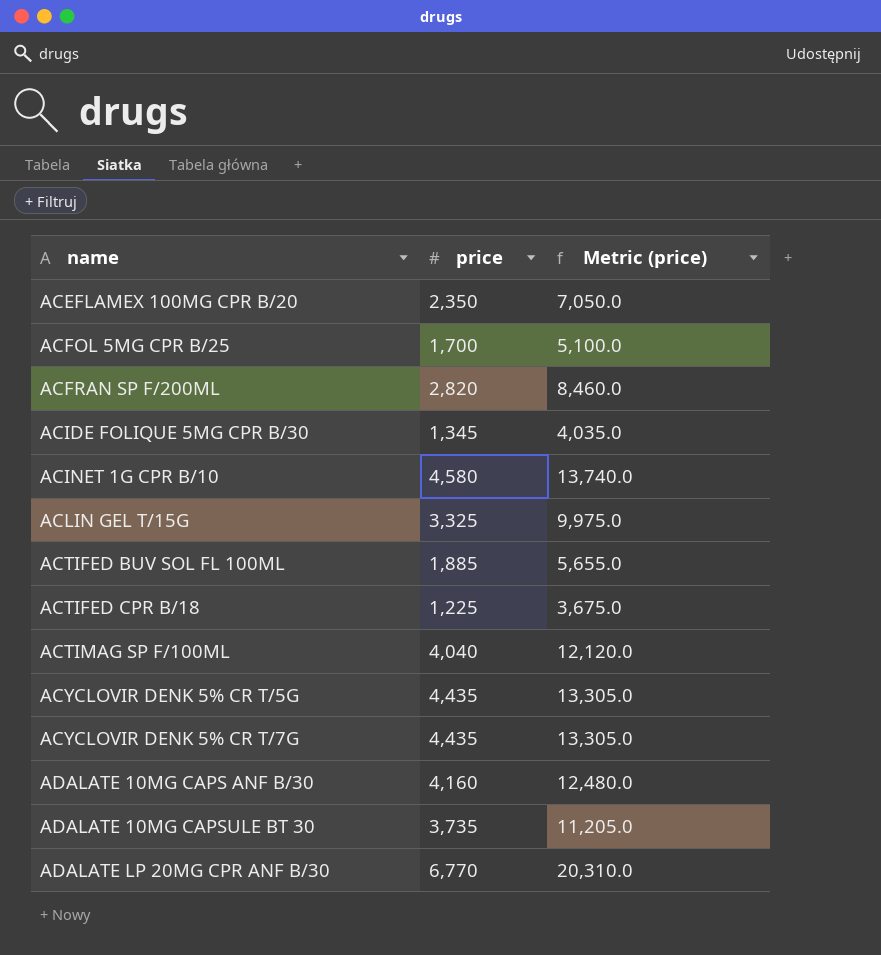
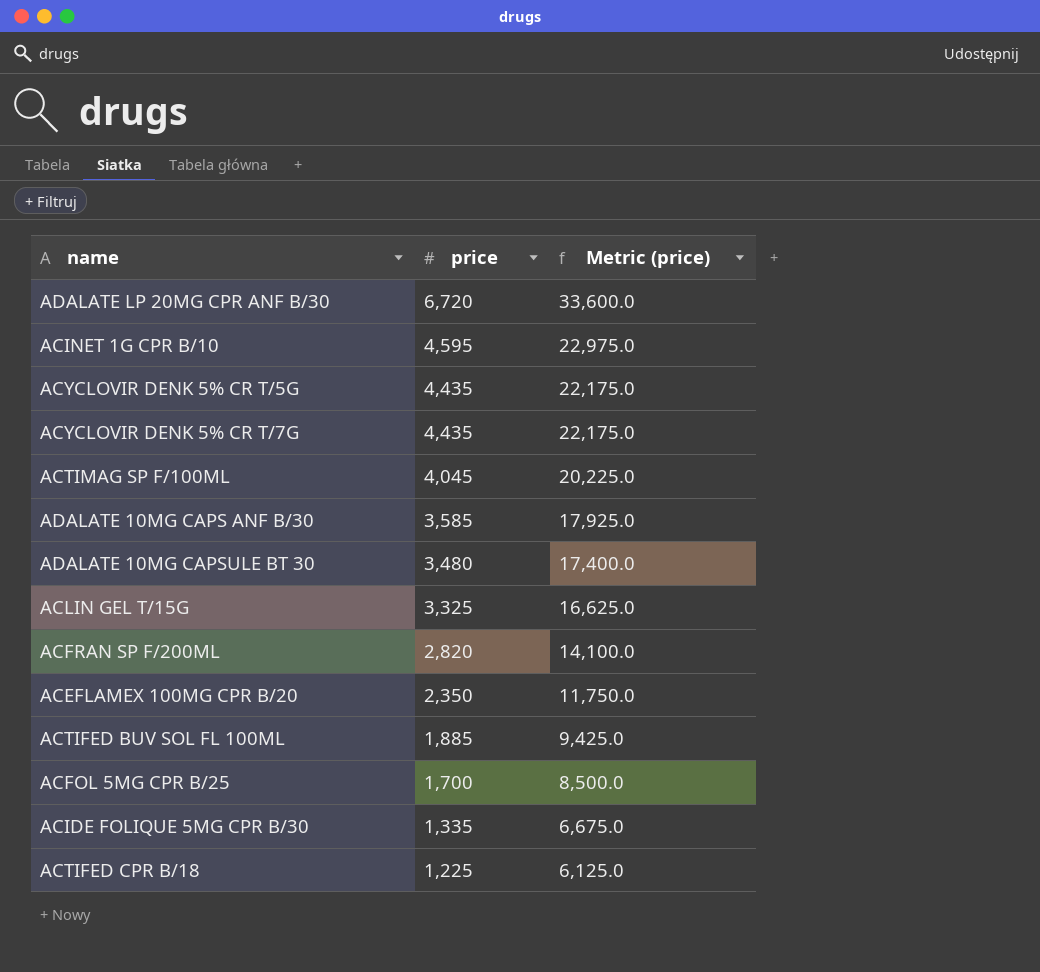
row order: name ascending -> price descending
column Metric (price) | formula: [price] * 3 -> [price] * 5
ADALATE LP 20MG CPR ANF B/30 | price: 6,770 -> 6,720
ACINET 1G CPR B/10 | price: 4,580 -> 4,595
ACTIMAG SP F/100ML | price: 4,040 -> 4,045
ADALATE 10MG CAPS ANF B/30 | price: 4,160 -> 3,585
ADALATE 10MG CAPSULE BT 30 | price: 3,735 -> 3,480
ACIDE FOLIQUE 5MG CPR B/30 | price: 1,345 -> 1,335

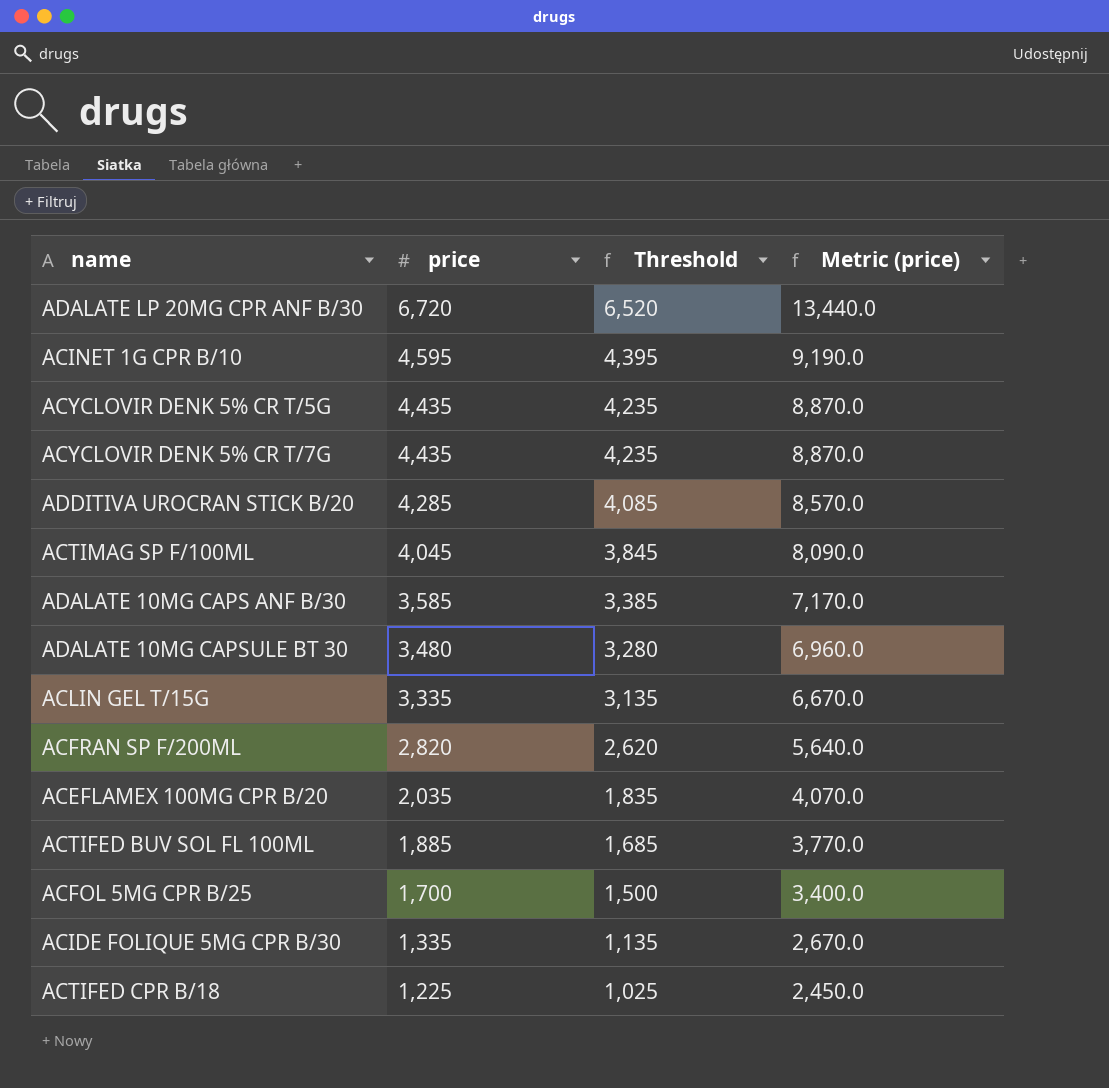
column Threshold | formula: none -> [price] - 200
column Metric (price) | formula: [price] * 5 -> [price] * 2
row ADDITIVA UROCRAN STICK B/20: none -> 4,285 | 4,085 | 8,570.0
ACLIN GEL T/15G | price: 3,325 -> 3,335
ACEFLAMEX 100MG CPR B/20 | price: 2,350 -> 2,035

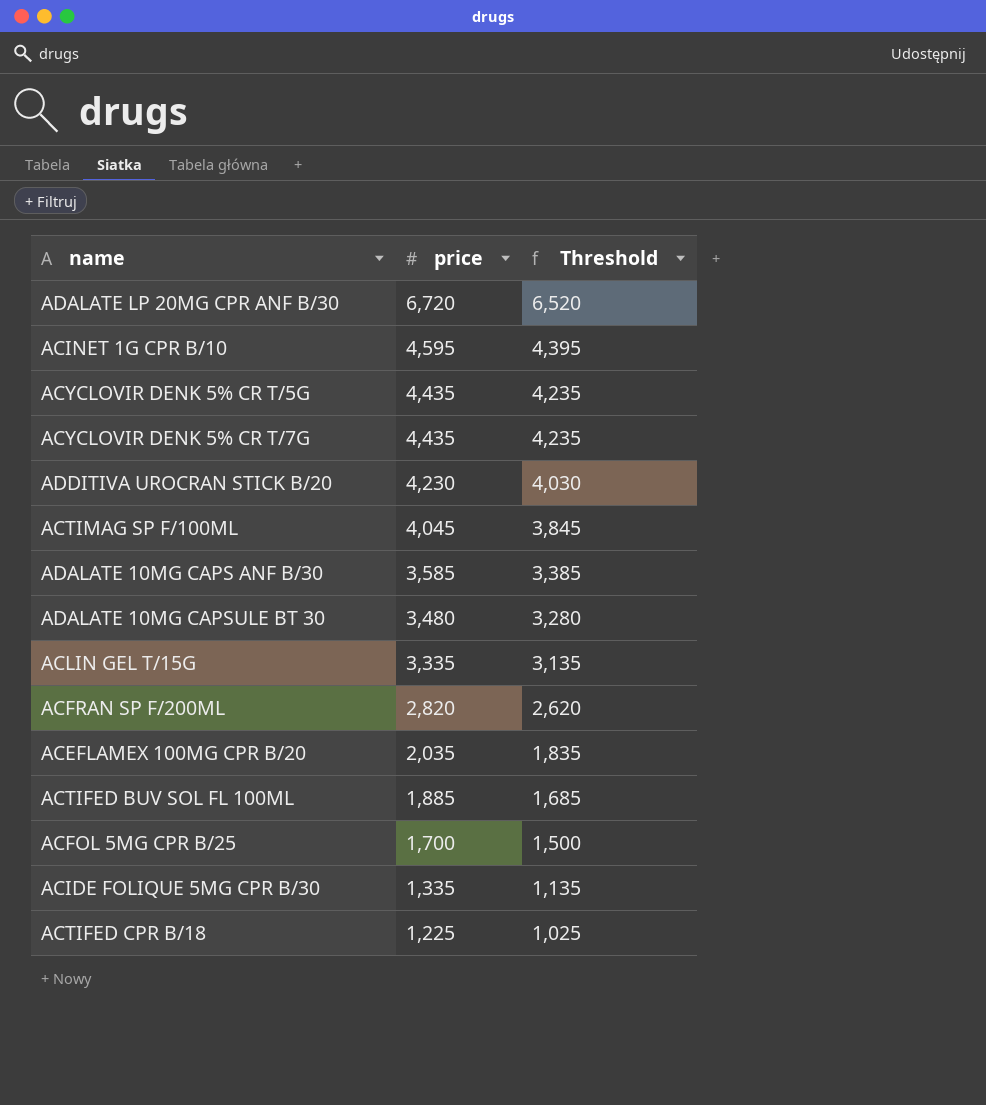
column Metric (price) | formula: [price] * 2 -> none
ADDITIVA UROCRAN STICK B/20 | price: 4,285 -> 4,230
ADDITIVA UROCRAN STICK B/20 | Threshold: 4,085 -> 4,030

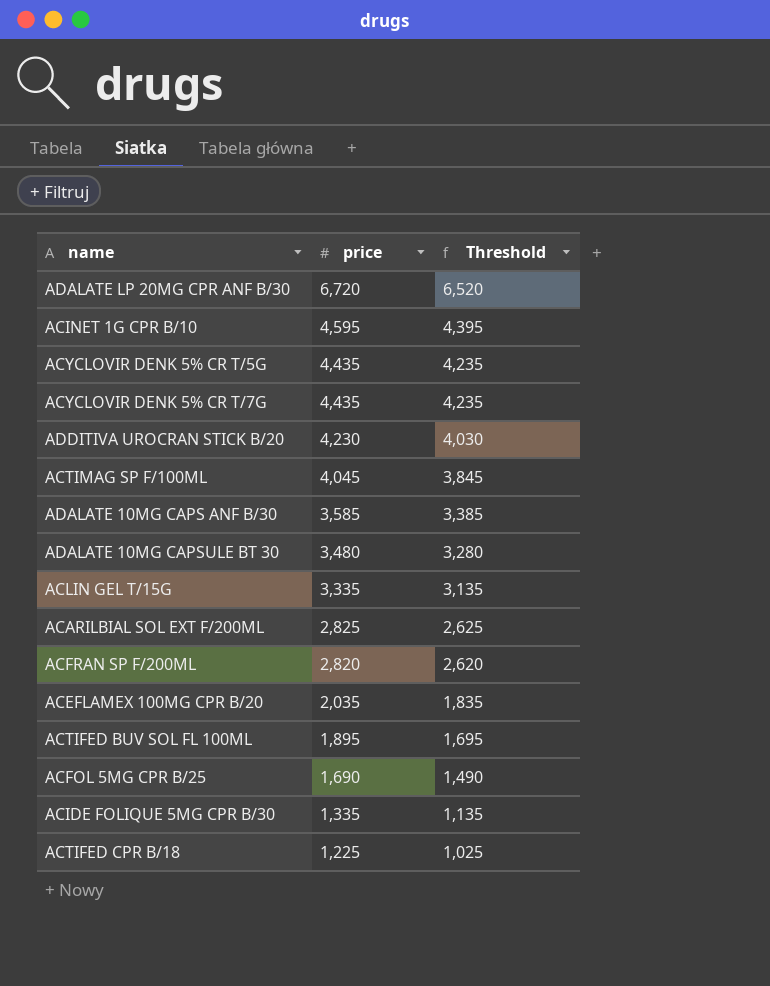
row ACARILBIAL SOL EXT F/200ML: none -> 2,825 | 2,625
ACTIFED BUV SOL FL 100ML | price: 1,885 -> 1,895
ACTIFED BUV SOL FL 100ML | Threshold: 1,685 -> 1,695
ACFOL 5MG CPR B/25 | price: 1,700 -> 1,690
ACFOL 5MG CPR B/25 | Threshold: 1,500 -> 1,490

